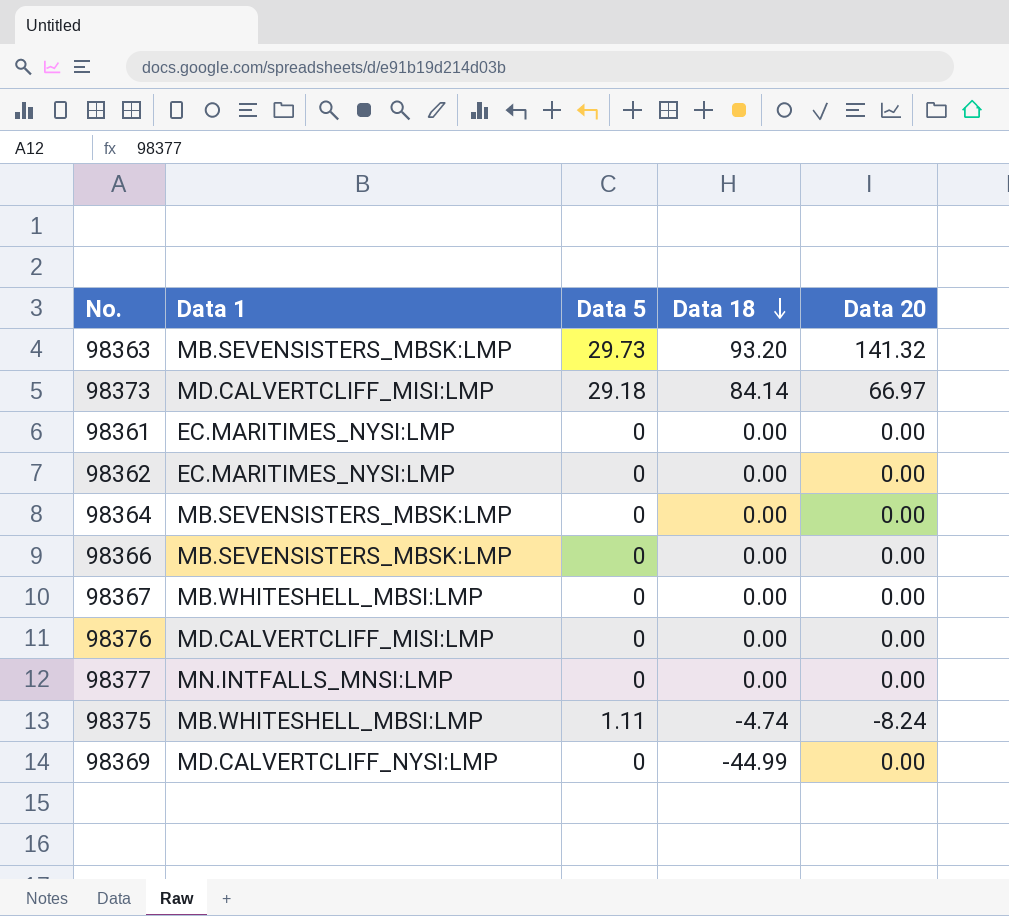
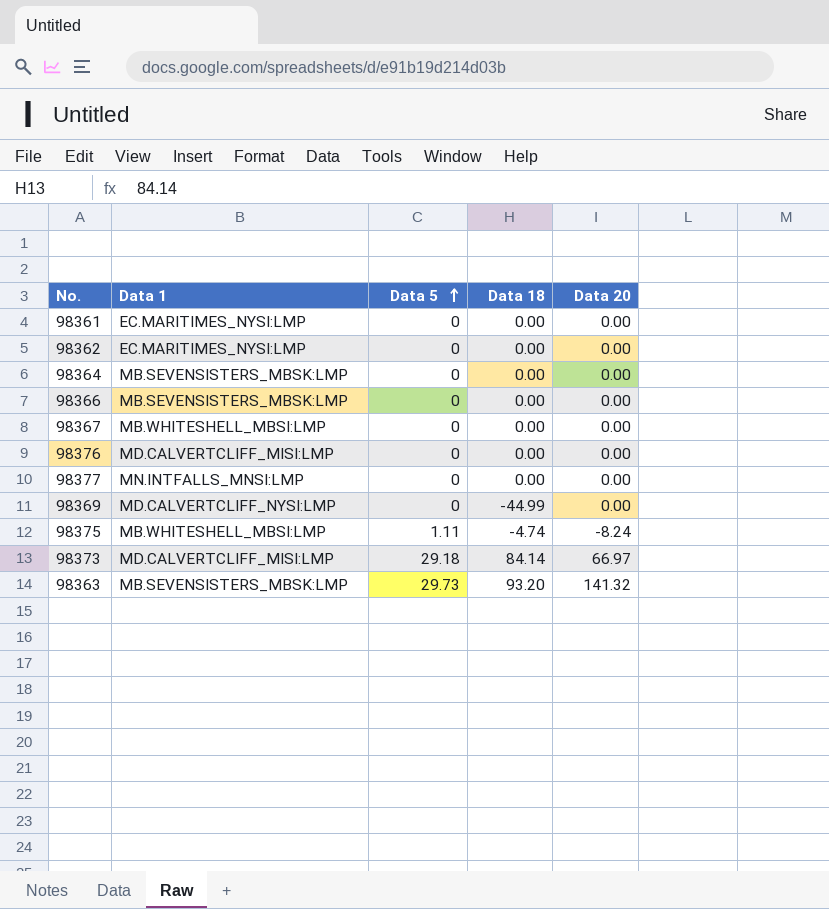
row order: Data 18 descending -> Data 5 ascending

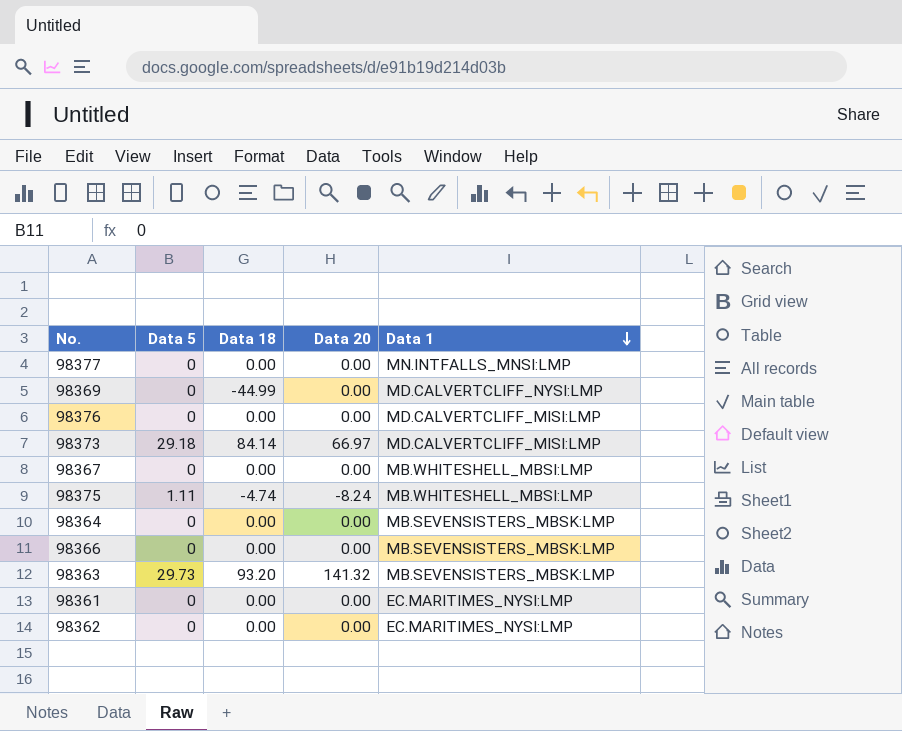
row order: Data 5 ascending -> Data 1 descending
column Data 1 | position: 2 -> 5

